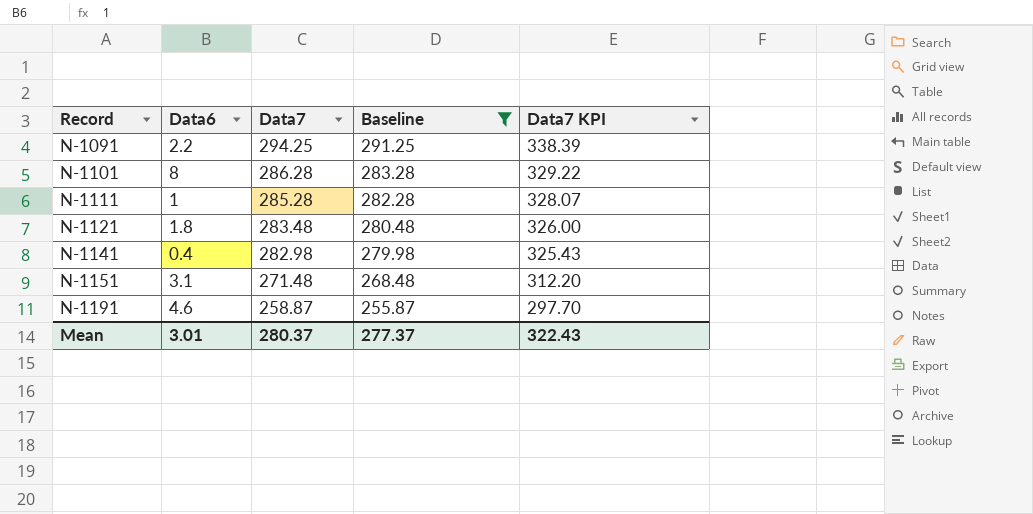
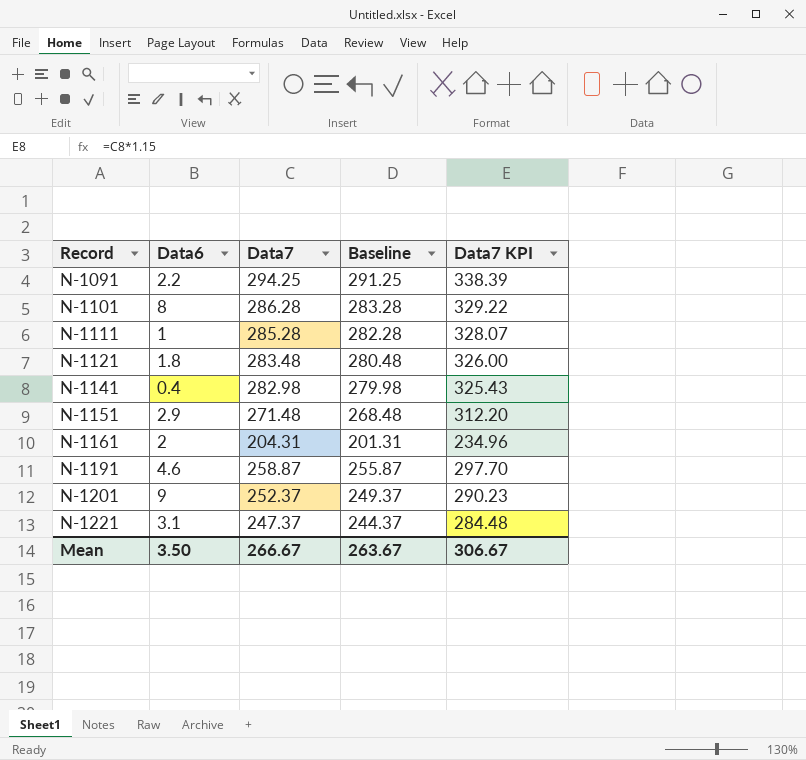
filter: Baseline >= 255.87 -> none
N-1151 | Data6: 3.1 -> 2.9
Mean | Data6: 3.01 -> 3.50
Mean | Data7: 280.37 -> 266.67
Mean | Baseline: 277.37 -> 263.67
Mean | Data7 KPI: 322.43 -> 306.67

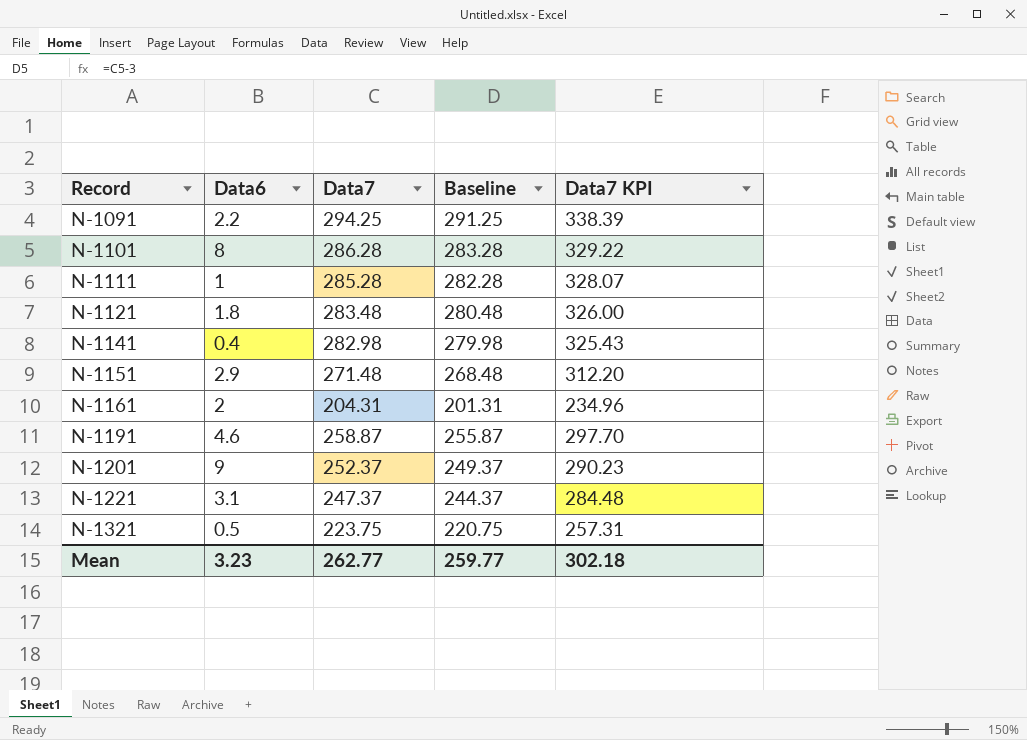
row N-1321: none -> 0.5 | 223.75 | 220.75 | 257.31
Mean | Data6: 3.50 -> 3.23
Mean | Data7: 266.67 -> 262.77
Mean | Baseline: 263.67 -> 259.77
Mean | Data7 KPI: 306.67 -> 302.18

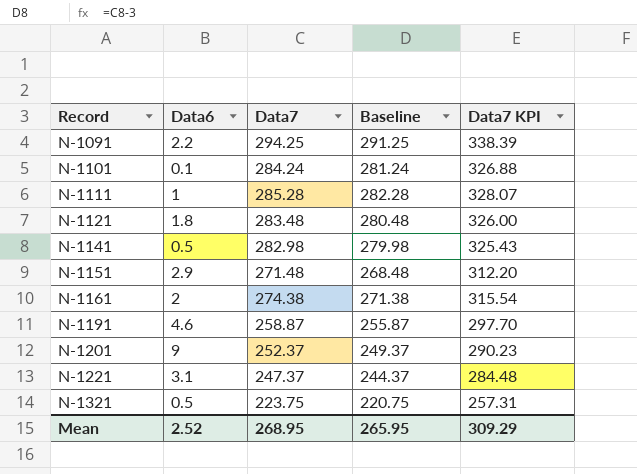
N-1101 | Data6: 8 -> 0.1
N-1101 | Data7: 286.28 -> 284.24
N-1101 | Baseline: 283.28 -> 281.24
N-1101 | Data7 KPI: 329.22 -> 326.88
N-1141 | Data6: 0.4 -> 0.5
N-1161 | Data7: 204.31 -> 274.38
N-1161 | Baseline: 201.31 -> 271.38
N-1161 | Data7 KPI: 234.96 -> 315.54
Mean | Data6: 3.23 -> 2.52
Mean | Data7: 262.77 -> 268.95
Mean | Baseline: 259.77 -> 265.95
Mean | Data7 KPI: 302.18 -> 309.29

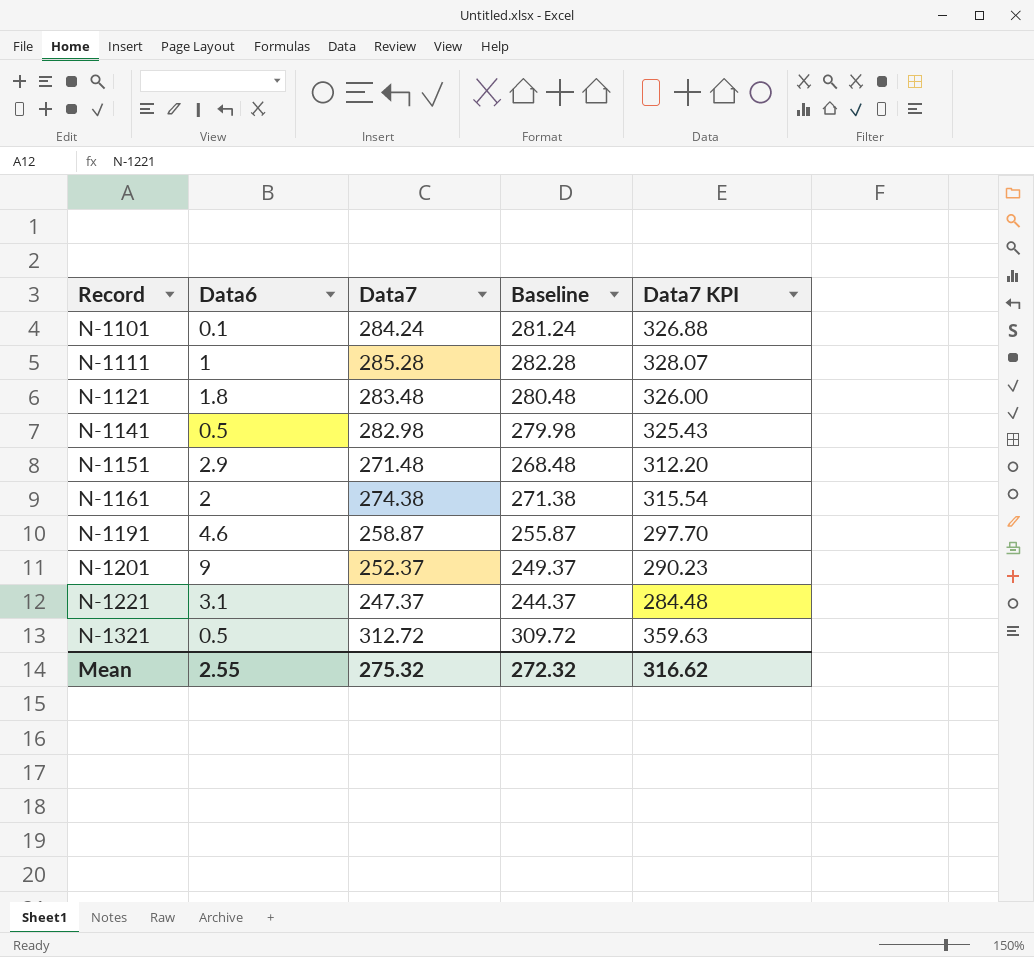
row N-1091: 2.2 | 294.25 | 291.25 | 338.39 -> none
N-1321 | Data7: 223.75 -> 312.72
N-1321 | Baseline: 220.75 -> 309.72
N-1321 | Data7 KPI: 257.31 -> 359.63
Mean | Data6: 2.52 -> 2.55
Mean | Data7: 268.95 -> 275.32
Mean | Baseline: 265.95 -> 272.32
Mean | Data7 KPI: 309.29 -> 316.62

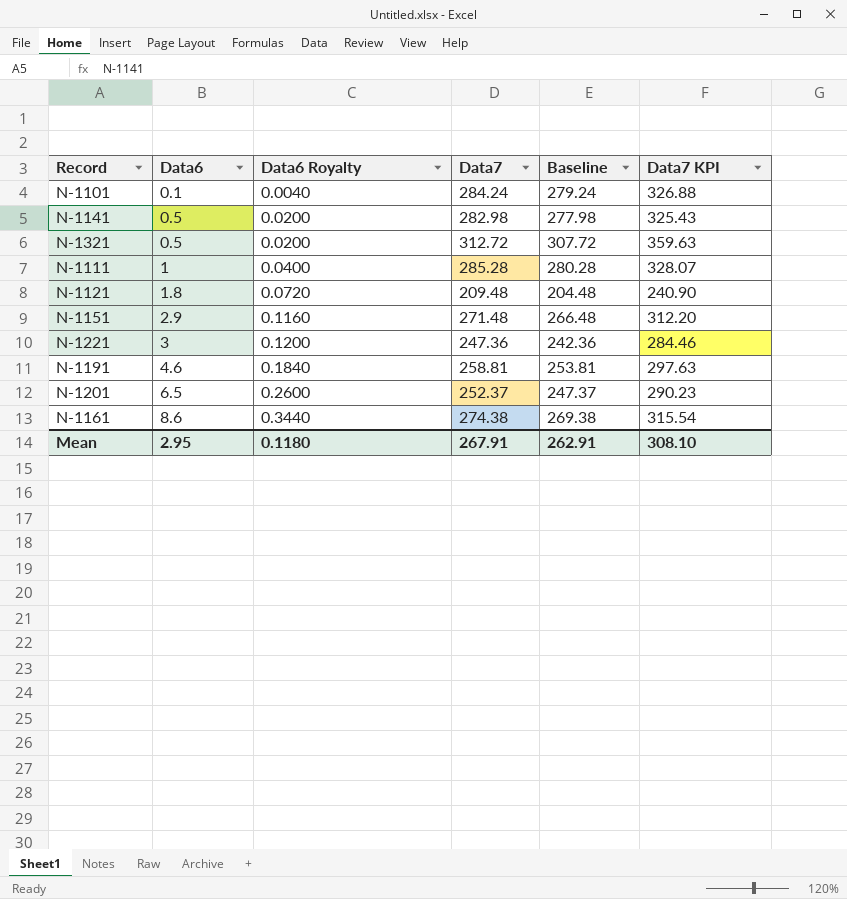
row order: Record ascending -> Data6 ascending
column Data6 Royalty | formula: none -> [Data6] * 0.04
column Baseline | formula: [Data7] - 3 -> [Data7] - 5
N-1121 | Data7: 283.48 -> 209.48
N-1121 | Data7 KPI: 326.00 -> 240.90
N-1221 | Data6: 3.1 -> 3
N-1221 | Data7: 247.37 -> 247.36
N-1221 | Data7 KPI: 284.48 -> 284.46
N-1191 | Data7: 258.87 -> 258.81
N-1191 | Data7 KPI: 297.70 -> 297.63
N-1201 | Data6: 9 -> 6.5
N-1161 | Data6: 2 -> 8.6
Mean | Data6: 2.55 -> 2.95
Mean | Data7: 275.32 -> 267.91
Mean | Baseline: 272.32 -> 262.91
Mean | Data7 KPI: 316.62 -> 308.10

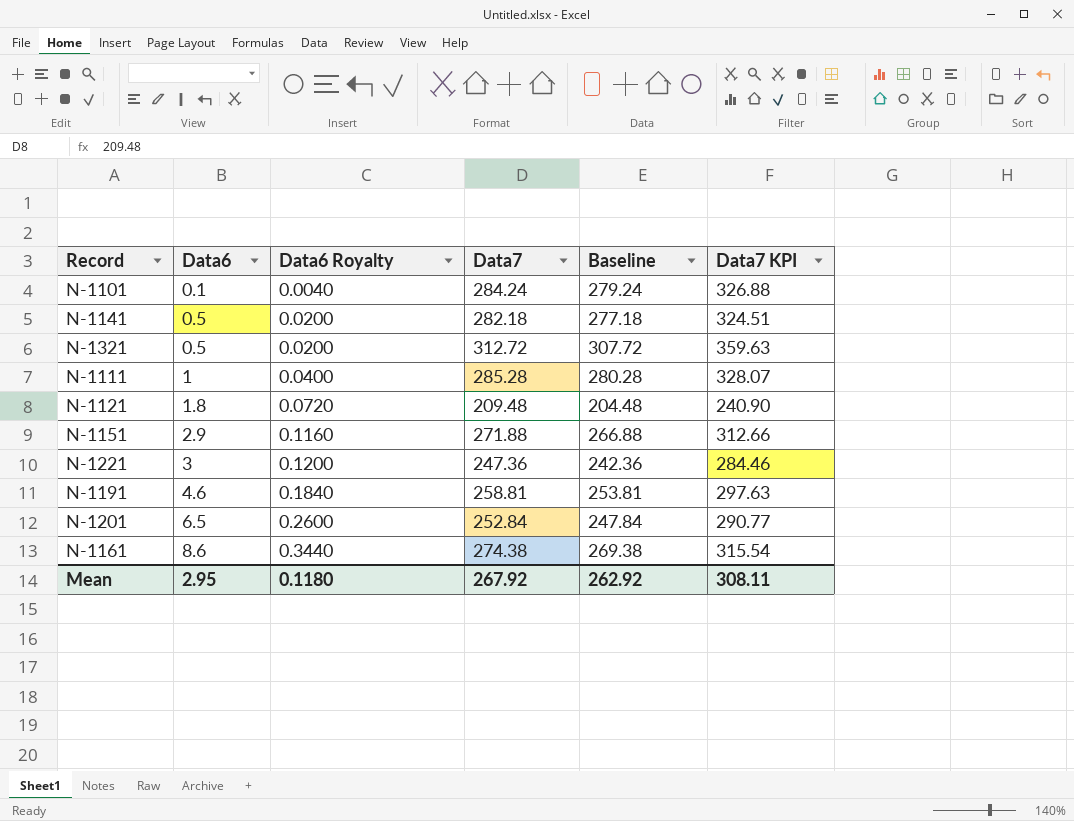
N-1141 | Data7: 282.98 -> 282.18
N-1141 | Baseline: 277.98 -> 277.18
N-1141 | Data7 KPI: 325.43 -> 324.51
N-1151 | Data7: 271.48 -> 271.88
N-1151 | Baseline: 266.48 -> 266.88
N-1151 | Data7 KPI: 312.20 -> 312.66
N-1201 | Data7: 252.37 -> 252.84
N-1201 | Baseline: 247.37 -> 247.84
N-1201 | Data7 KPI: 290.23 -> 290.77
Mean | Data7: 267.91 -> 267.92
Mean | Baseline: 262.91 -> 262.92
Mean | Data7 KPI: 308.10 -> 308.11

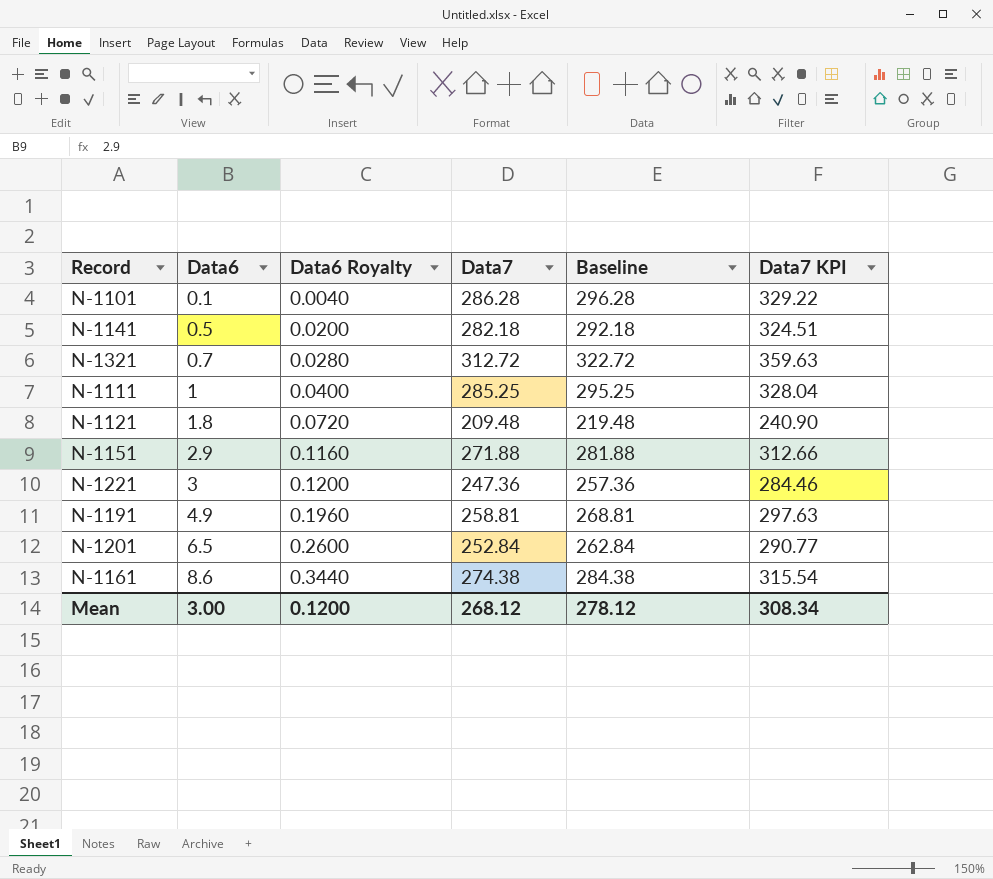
column Baseline | formula: [Data7] - 5 -> [Data7] + 10
N-1101 | Data7: 284.24 -> 286.28
N-1101 | Data7 KPI: 326.88 -> 329.22
N-1321 | Data6: 0.5 -> 0.7
N-1321 | Data6 Royalty: 0.0200 -> 0.0280
N-1111 | Data7: 285.28 -> 285.25
N-1111 | Data7 KPI: 328.07 -> 328.04
N-1191 | Data6: 4.6 -> 4.9
N-1191 | Data6 Royalty: 0.1840 -> 0.1960
Mean | Data6: 2.95 -> 3.00
Mean | Data6 Royalty: 0.1180 -> 0.1200
Mean | Data7: 267.92 -> 268.12
Mean | Baseline: 262.92 -> 278.12
Mean | Data7 KPI: 308.11 -> 308.34

